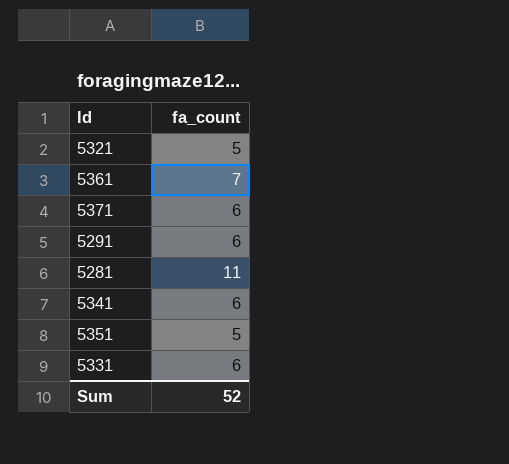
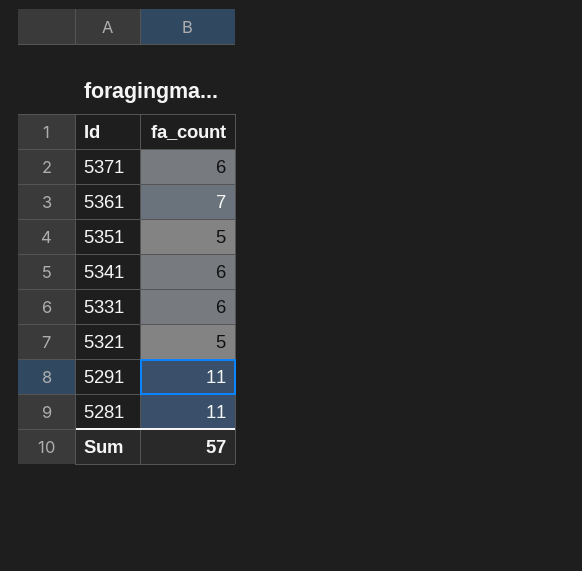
row order: none -> Id descending
5291 | fa_count: 6 -> 11
Sum | fa_count: 52 -> 57

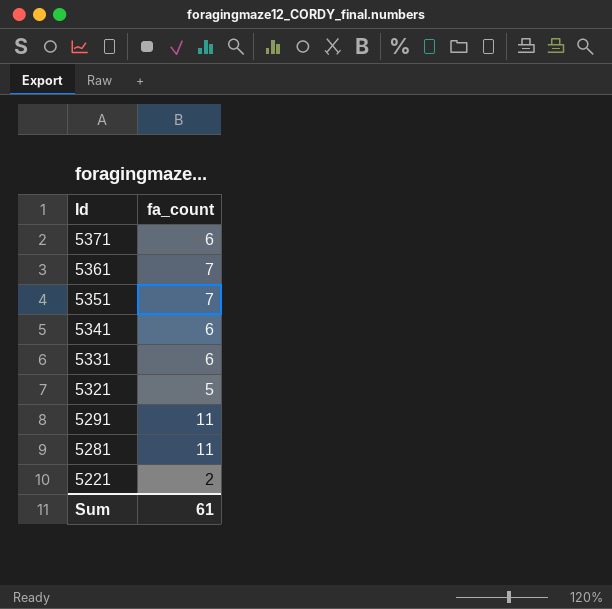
5351 | fa_count: 5 -> 7
row 5221: none -> 2
Sum | fa_count: 57 -> 61

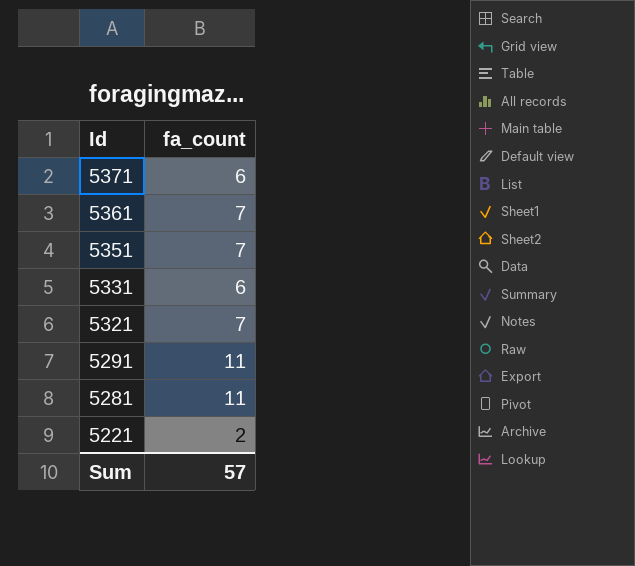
row 5341: 6 -> none
5321 | fa_count: 5 -> 7
Sum | fa_count: 61 -> 57

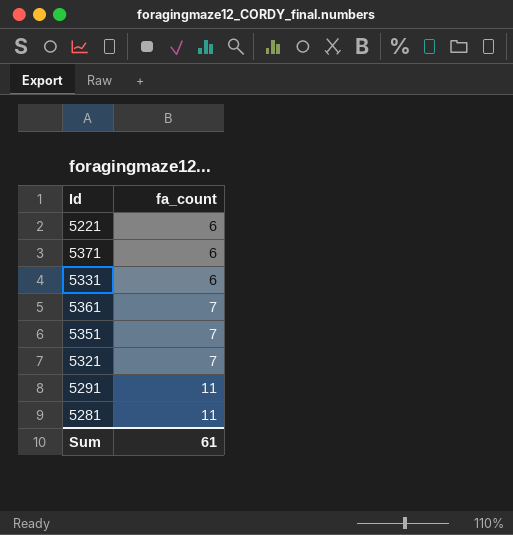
row order: Id descending -> fa_count ascending
5221 | fa_count: 2 -> 6
Sum | fa_count: 57 -> 61

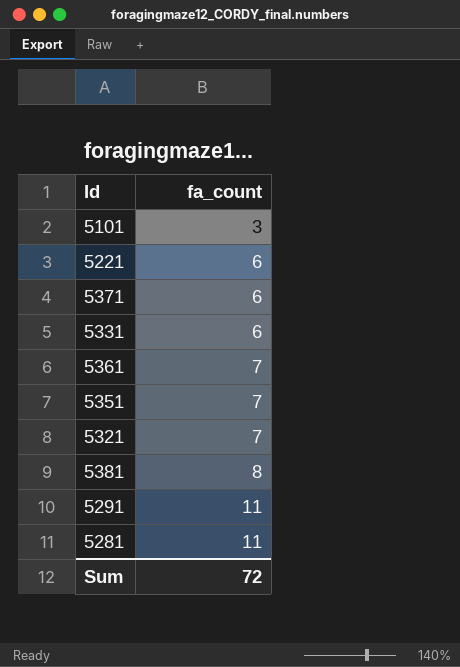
row 5101: none -> 3
row 5381: none -> 8
Sum | fa_count: 61 -> 72

